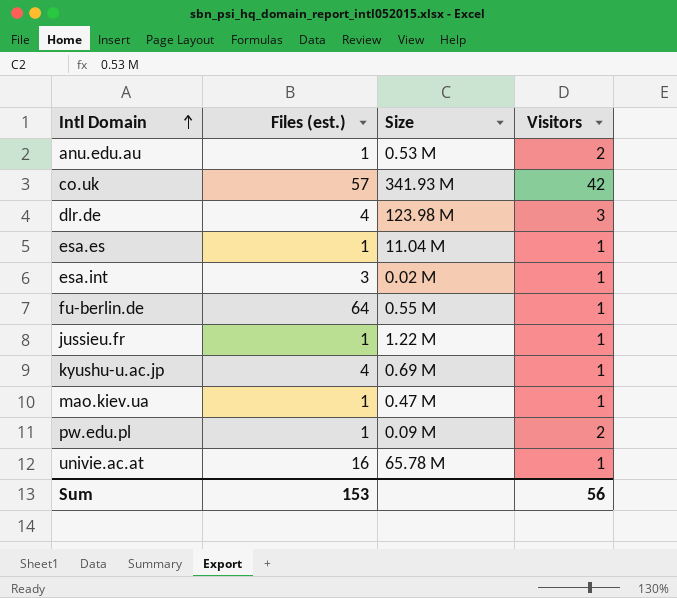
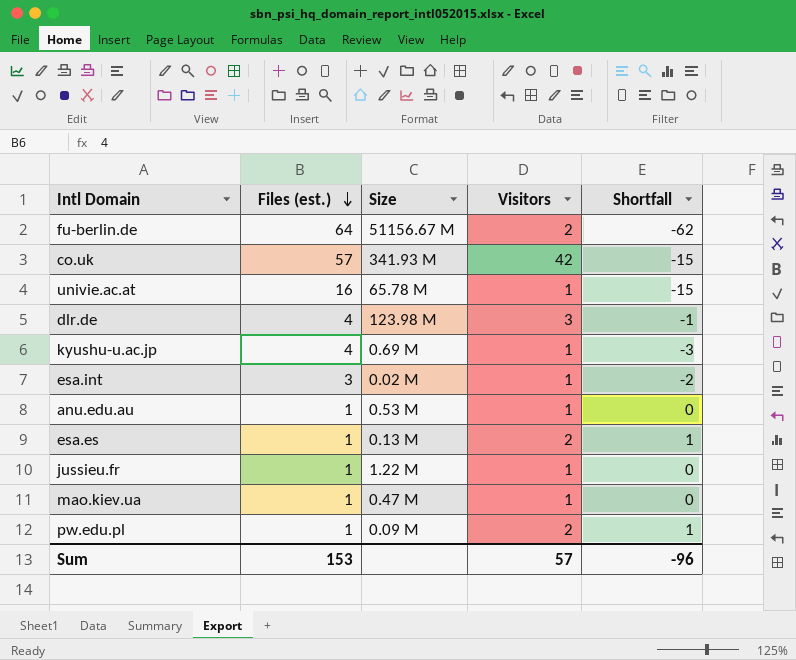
row order: Intl Domain ascending -> Files (est.) descending
column Shortfall | formula: none -> [Visitors] - [Files (est.)]
fu-berlin.de | Size: 0.55 M -> 51156.67 M
fu-berlin.de | Visitors: 1 -> 2
anu.edu.au | Visitors: 2 -> 1
esa.es | Size: 11.04 M -> 0.13 M
esa.es | Visitors: 1 -> 2
Sum | Visitors: 56 -> 57

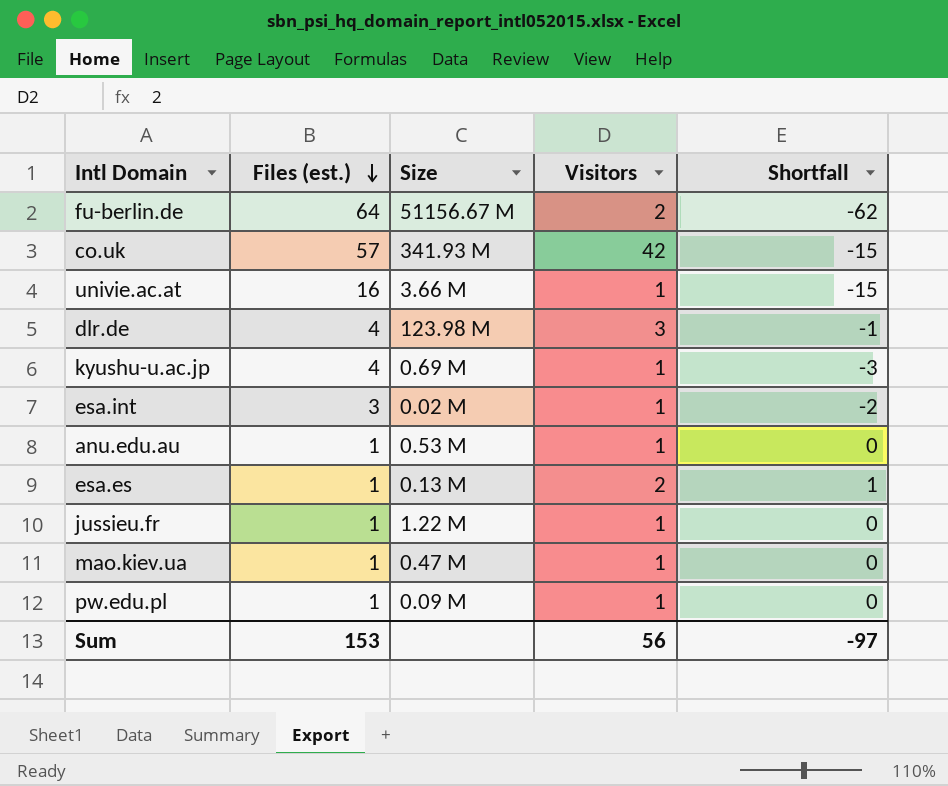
univie.ac.at | Size: 65.78 M -> 3.66 M
pw.edu.pl | Visitors: 2 -> 1
pw.edu.pl | Shortfall: 1 -> 0
Sum | Visitors: 57 -> 56
Sum | Shortfall: -96 -> -97

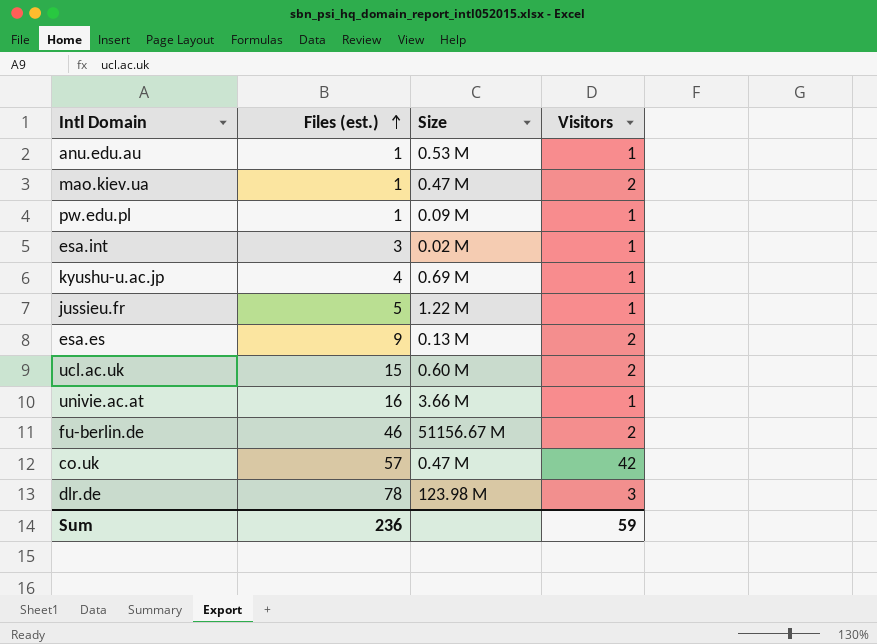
row order: Files (est.) descending -> Files (est.) ascending
column Shortfall | formula: [Visitors] - [Files (est.)] -> none
mao.kiev.ua | Visitors: 1 -> 2
jussieu.fr | Files (est.): 1 -> 5
esa.es | Files (est.): 1 -> 9
row ucl.ac.uk: none -> 15 | 0.60 M | 2
fu-berlin.de | Files (est.): 64 -> 46
co.uk | Size: 341.93 M -> 0.47 M
dlr.de | Files (est.): 4 -> 78
Sum | Files (est.): 153 -> 236
Sum | Visitors: 56 -> 59

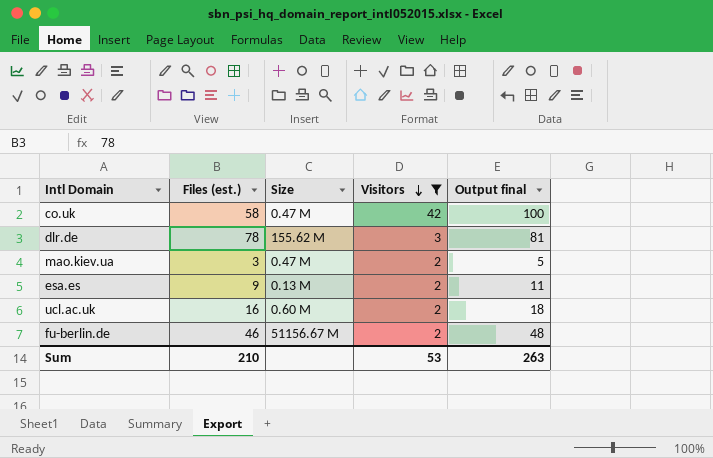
filter: none -> Visitors != 1
row order: Files (est.) ascending -> Visitors descending
column Output final | formula: none -> [Files (est.)] + [Visitors]
co.uk | Files (est.): 57 -> 58
dlr.de | Size: 123.98 M -> 155.62 M
mao.kiev.ua | Files (est.): 1 -> 3
ucl.ac.uk | Files (est.): 15 -> 16
Sum | Files (est.): 236 -> 210
Sum | Visitors: 59 -> 53

